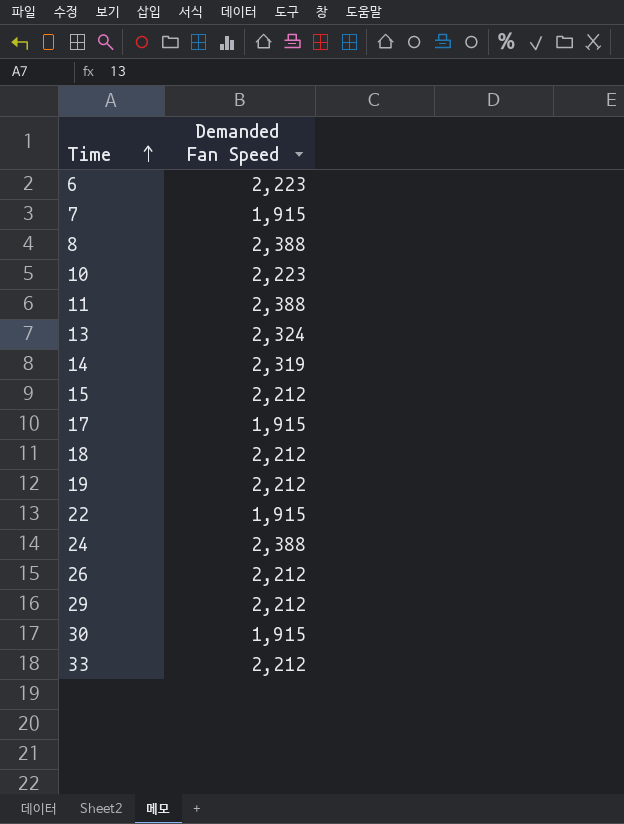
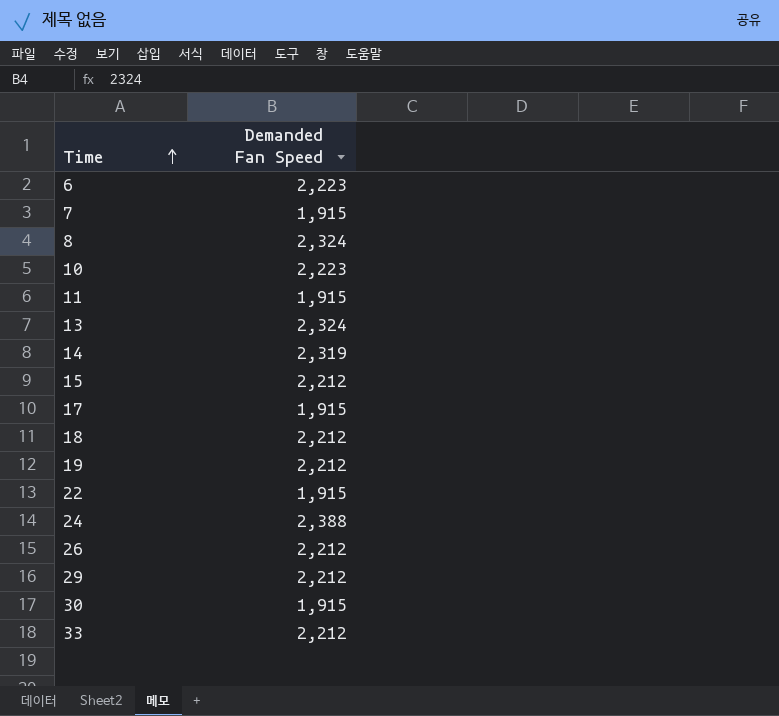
8 | Demanded Fan Speed: 2,388 -> 2,324
11 | Demanded Fan Speed: 2,388 -> 1,915

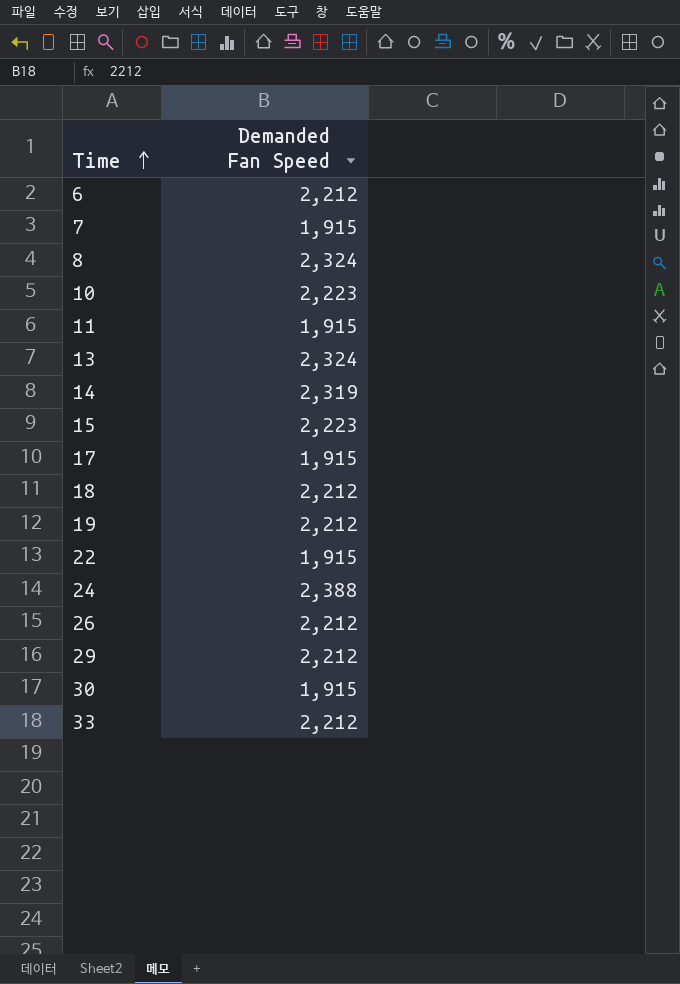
6 | Demanded Fan Speed: 2,223 -> 2,212
15 | Demanded Fan Speed: 2,212 -> 2,223

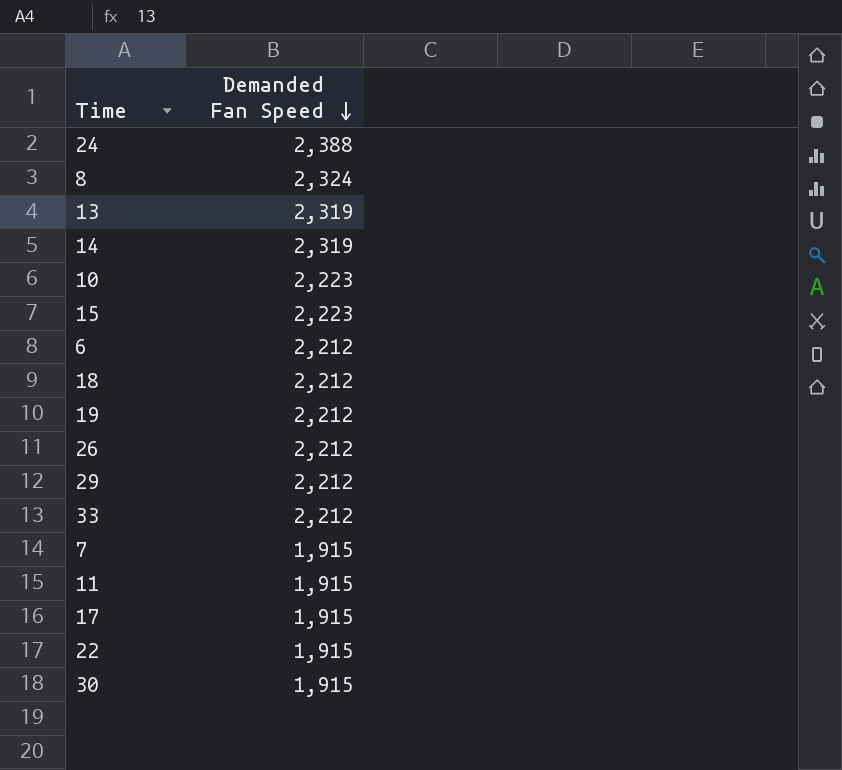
row order: Time ascending -> Demanded Fan Speed descending
13 | Demanded Fan Speed: 2,324 -> 2,319

